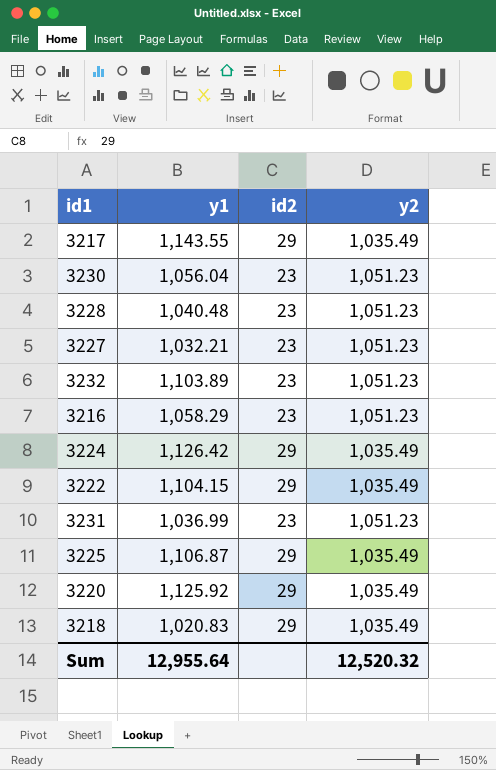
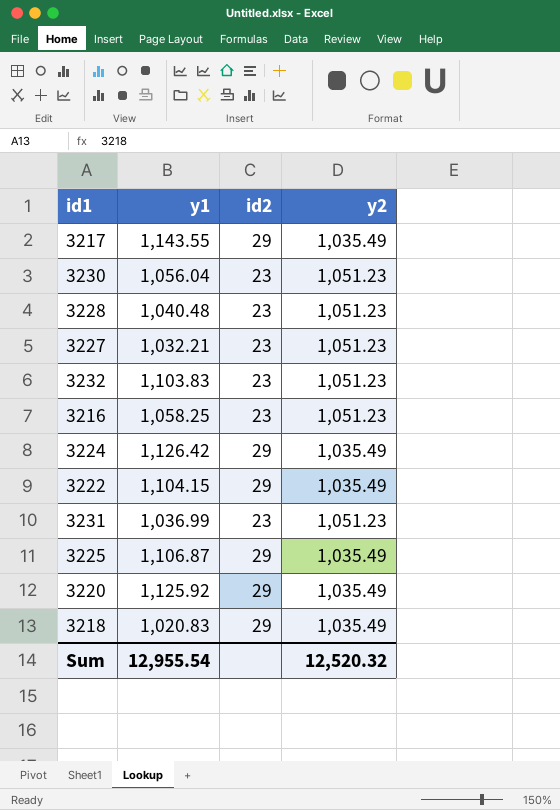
3232 | y1: 1,103.89 -> 1,103.83
3216 | y1: 1,058.29 -> 1,058.25
Sum | y1: 12,955.64 -> 12,955.54

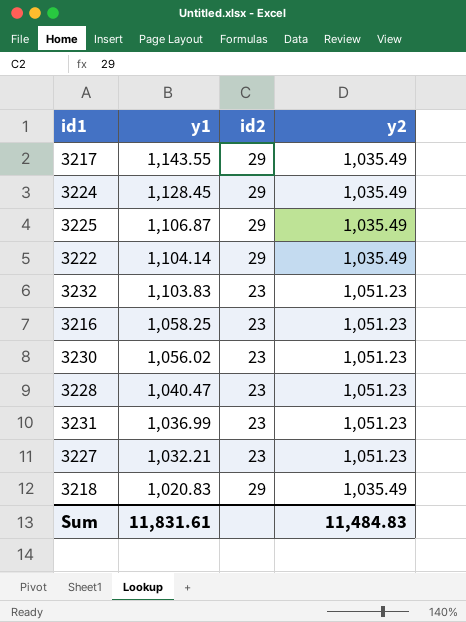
row order: none -> y1 descending
row 3220: 1,125.92 | 29 | 1,035.49 -> none
3224 | y1: 1,126.42 -> 1,128.45
3222 | y1: 1,104.15 -> 1,104.14
3230 | y1: 1,056.04 -> 1,056.02
3228 | y1: 1,040.48 -> 1,040.47
Sum | y1: 12,955.54 -> 11,831.61
Sum | y2: 12,520.32 -> 11,484.83

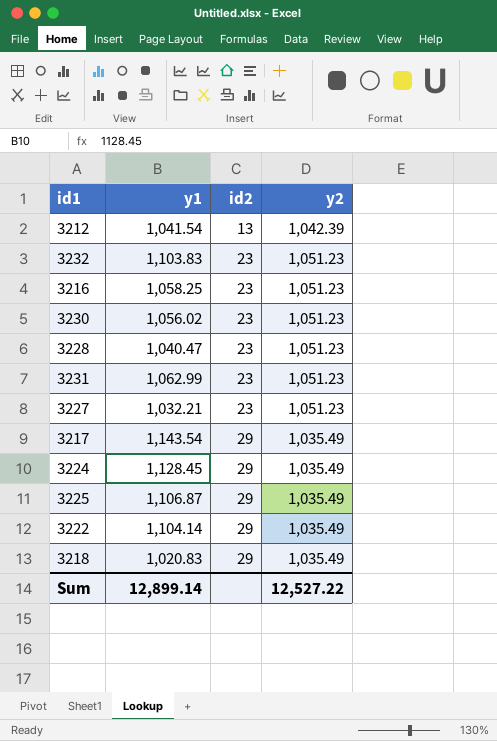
row order: y1 descending -> id2 ascending
row 3212: none -> 1,041.54 | 13 | 1,042.39
3231 | y1: 1,036.99 -> 1,062.99
3217 | y1: 1,143.55 -> 1,143.54
Sum | y1: 11,831.61 -> 12,899.14
Sum | y2: 11,484.83 -> 12,527.22

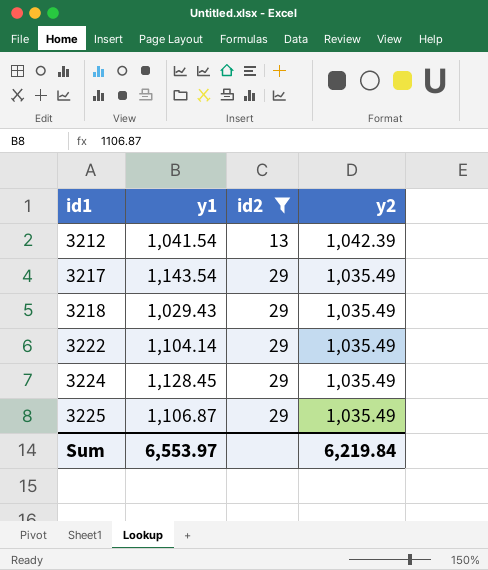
filter: none -> id2 != 23
row order: id2 ascending -> id1 ascending
3218 | y1: 1,020.83 -> 1,029.43
Sum | y1: 12,899.14 -> 6,553.97
Sum | y2: 12,527.22 -> 6,219.84

